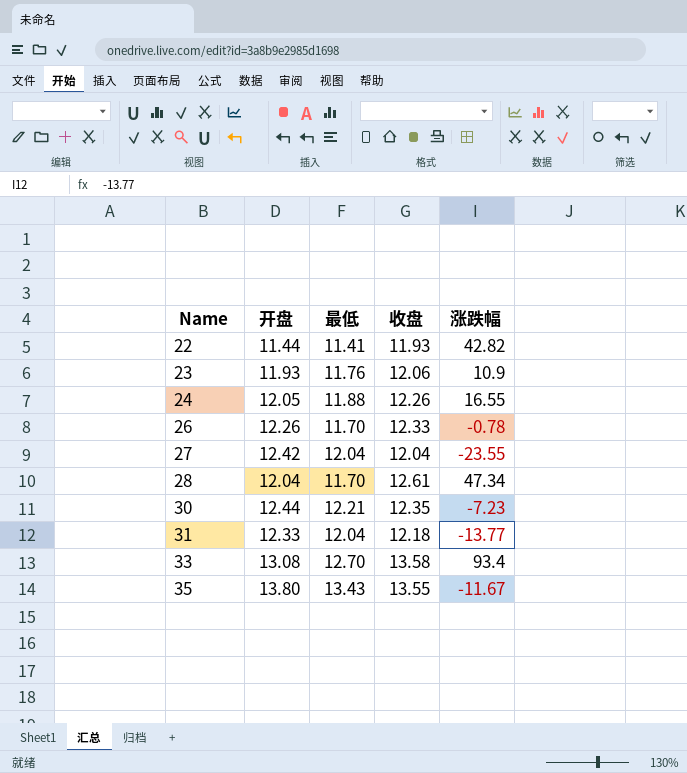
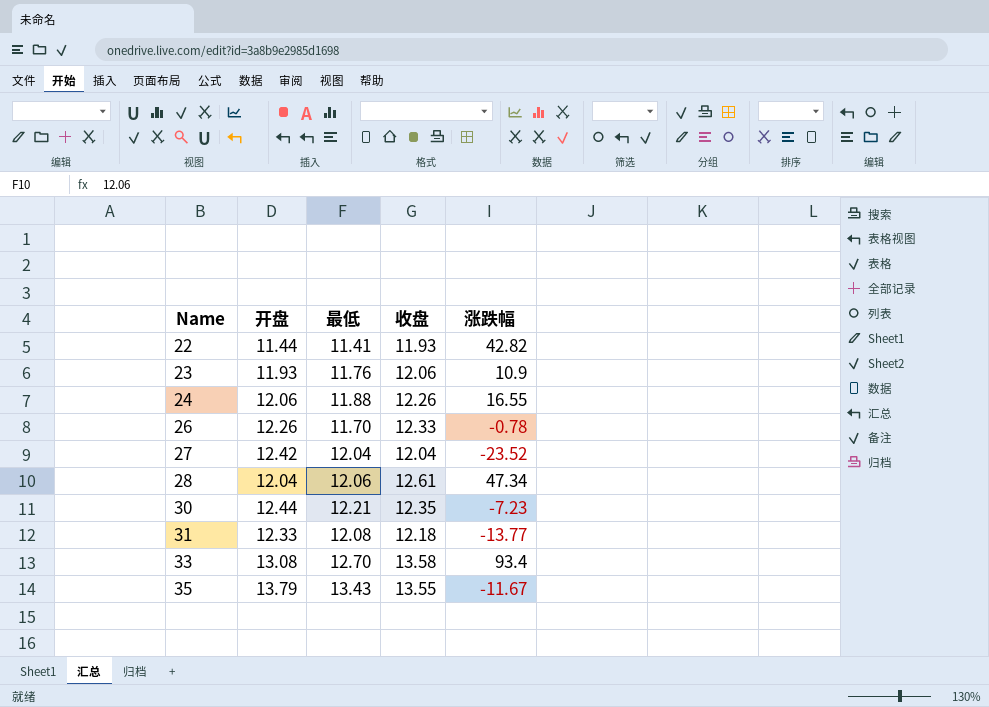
24 | 开盘: 12.05 -> 12.06
27 | 涨跌幅: -23.55 -> -23.52
28 | 最低: 11.70 -> 12.06
31 | 最低: 12.04 -> 12.08
35 | 开盘: 13.80 -> 13.79

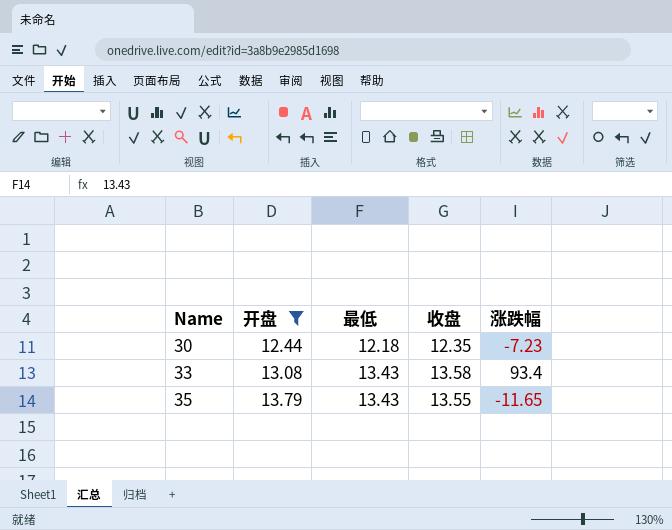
filter: none -> 开盘 >= 12.44
30 | 最低: 12.21 -> 12.18
33 | 最低: 12.70 -> 13.43
35 | 涨跌幅: -11.67 -> -11.65

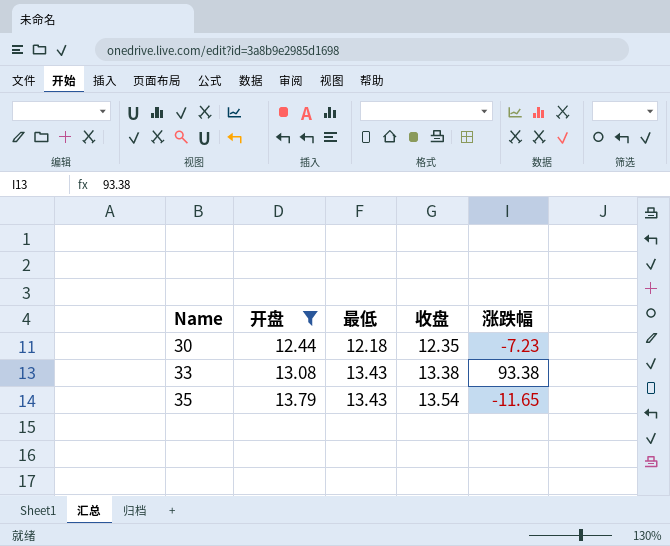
33 | 收盘: 13.58 -> 13.38
33 | 涨跌幅: 93.4 -> 93.38
35 | 收盘: 13.55 -> 13.54

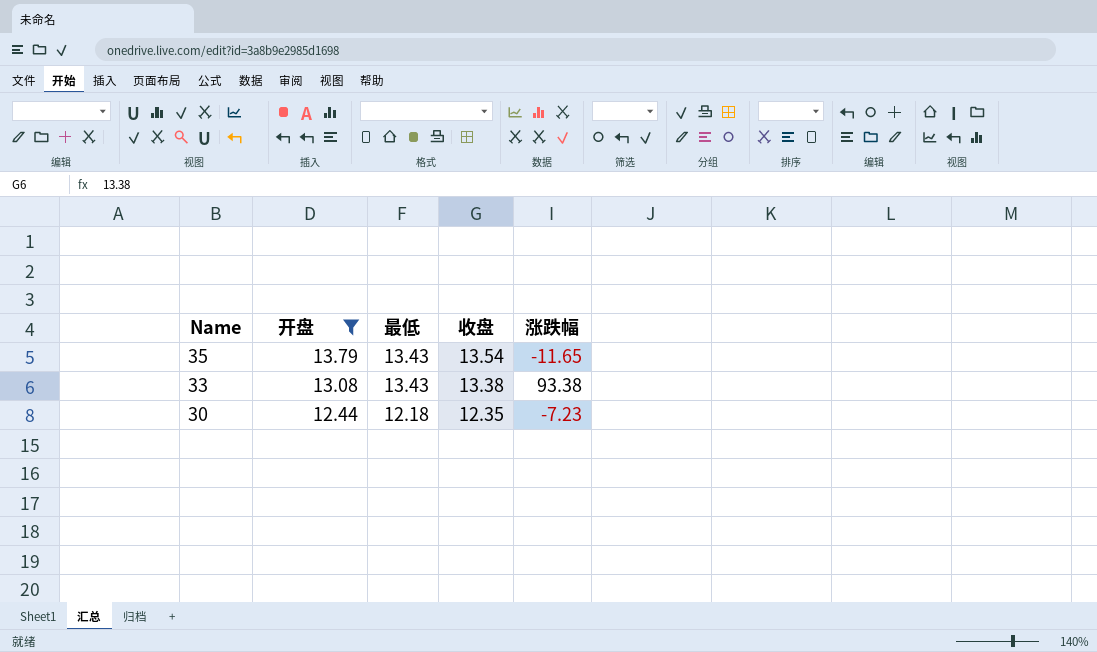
row order: Name ascending -> Name descending

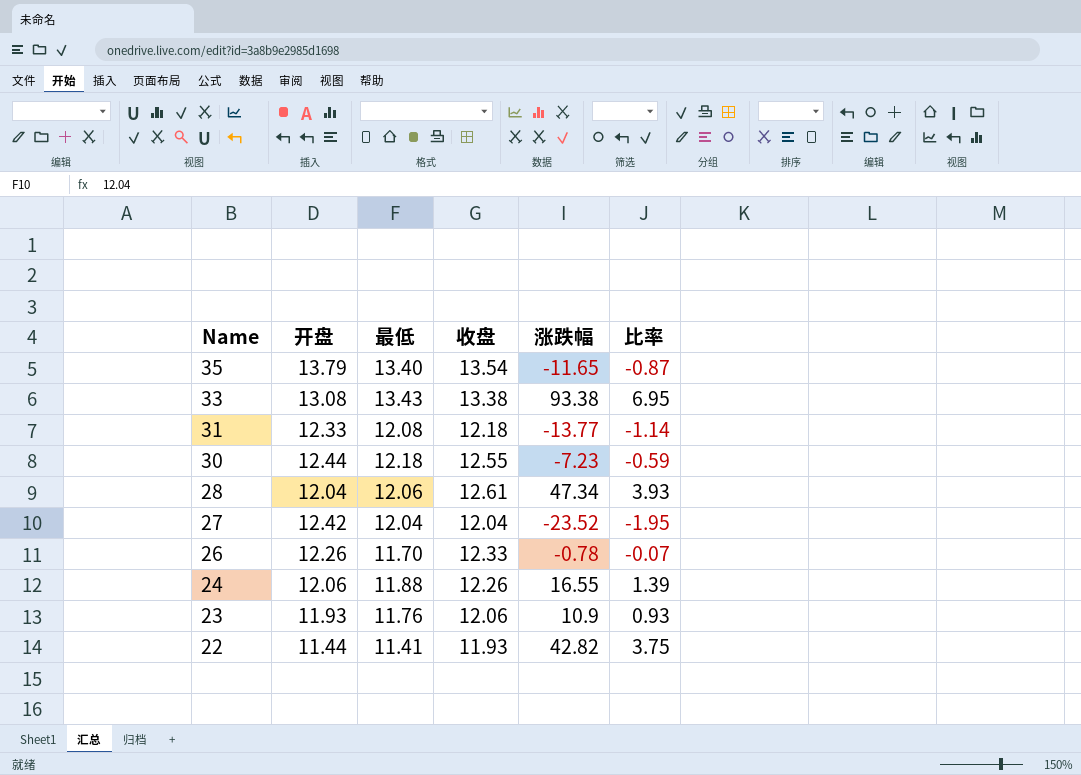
filter: 开盘 >= 12.44 -> none
column 比率 | formula: none -> [涨跌幅] / [最低]
35 | 最低: 13.43 -> 13.40
30 | 收盘: 12.35 -> 12.55

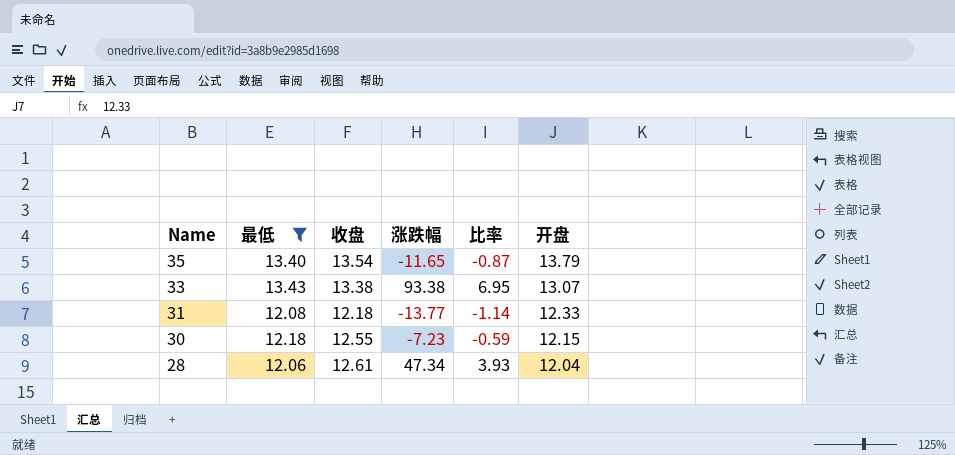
filter: none -> 最低 >= 12.06
column 开盘 | position: 2 -> 6
33 | 开盘: 13.08 -> 13.07
30 | 开盘: 12.44 -> 12.15

